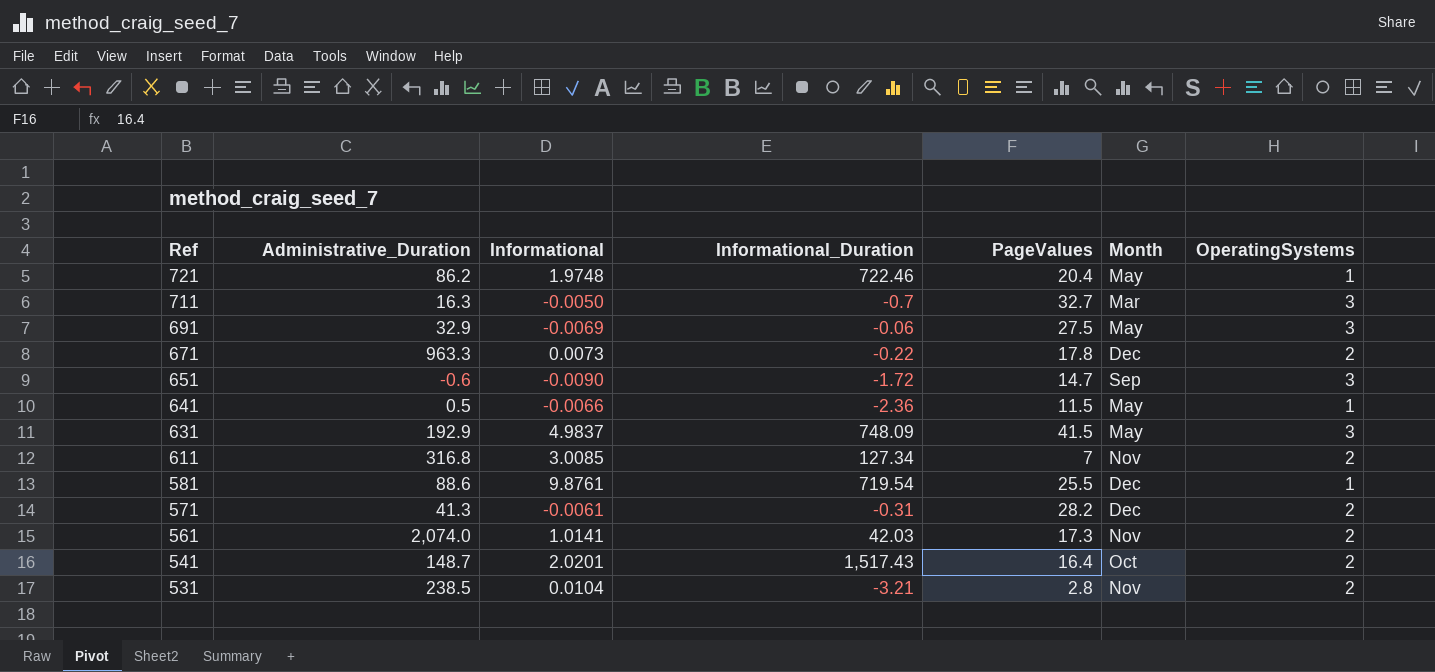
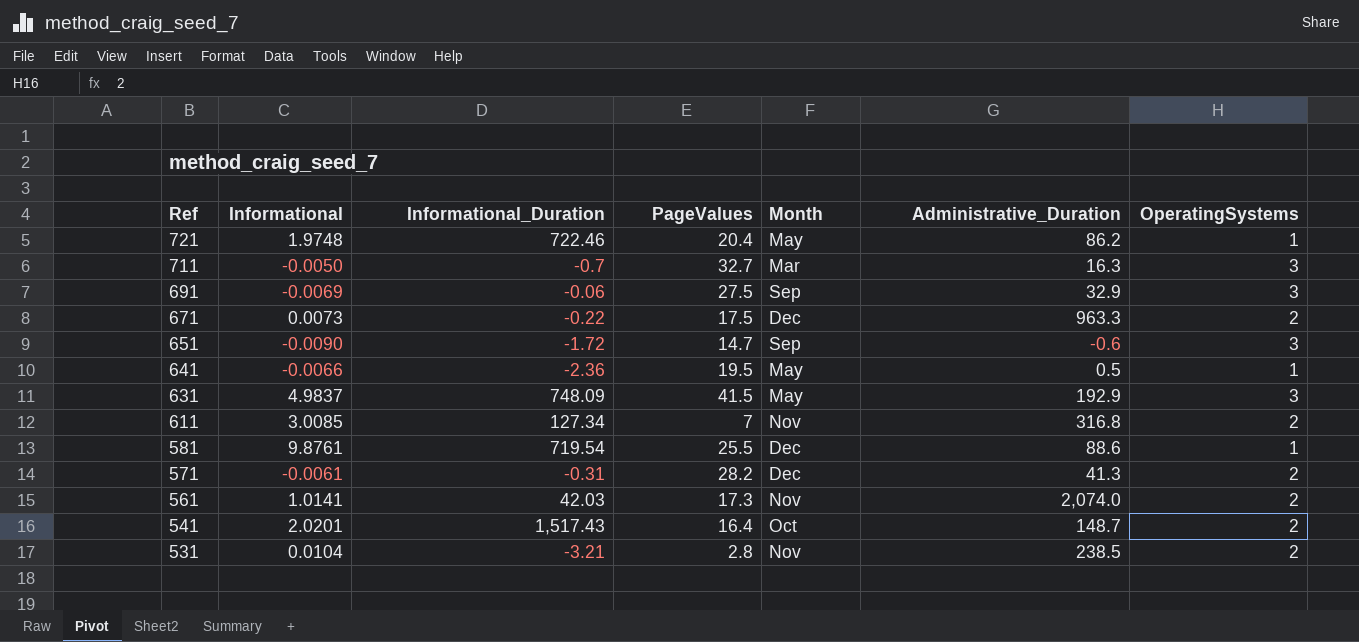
column Administrative_Duration | position: 2 -> 6
691 | Month: May -> Sep
671 | PageValues: 17.8 -> 17.5
641 | PageValues: 11.5 -> 19.5

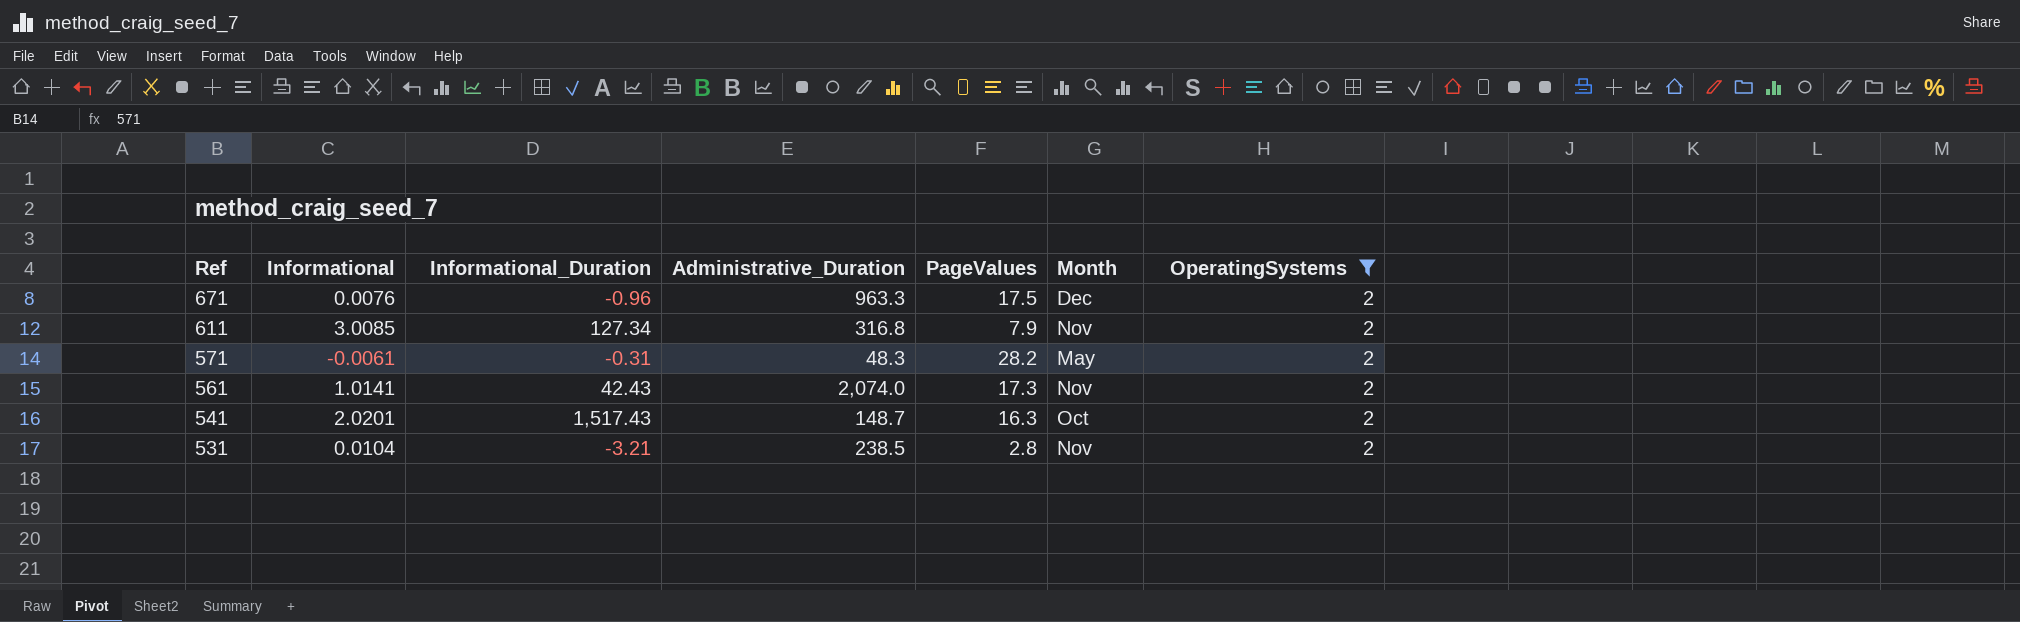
filter: none -> OperatingSystems = 2
column Administrative_Duration | position: 6 -> 4
671 | Informational: 0.0073 -> 0.0076
671 | Informational_Duration: -0.22 -> -0.96
611 | PageValues: 7 -> 7.9
571 | Administrative_Duration: 41.3 -> 48.3
571 | Month: Dec -> May
561 | Informational_Duration: 42.03 -> 42.43
541 | PageValues: 16.4 -> 16.3

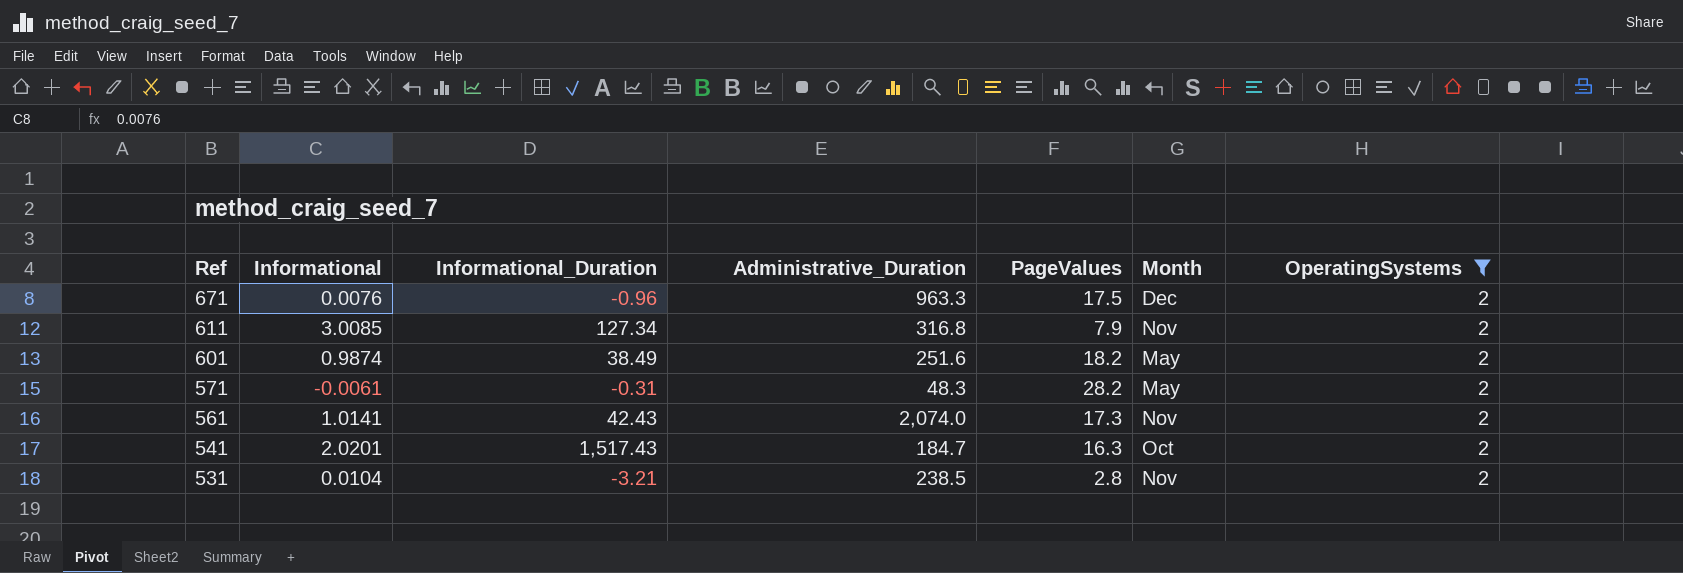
row 601: none -> 0.9874 | 38.49 | 251.6 | 18.2 | May | 2
541 | Administrative_Duration: 148.7 -> 184.7

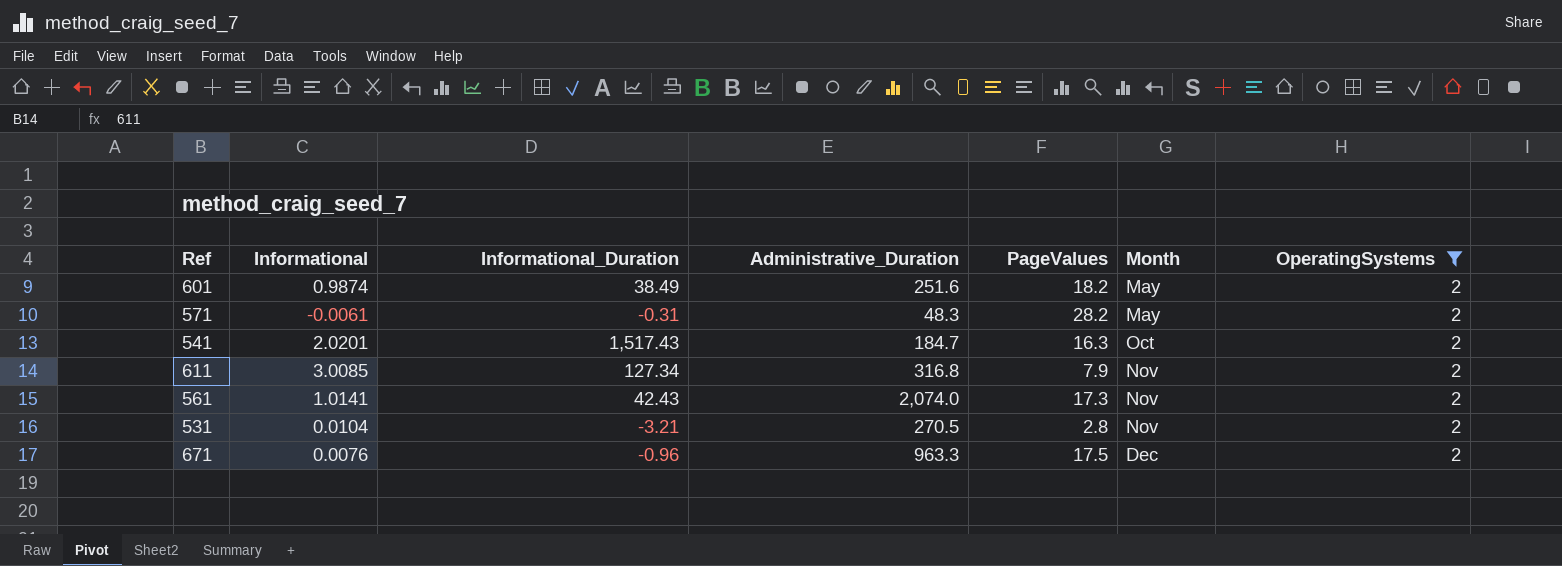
row order: Ref descending -> Month ascending
531 | Administrative_Duration: 238.5 -> 270.5

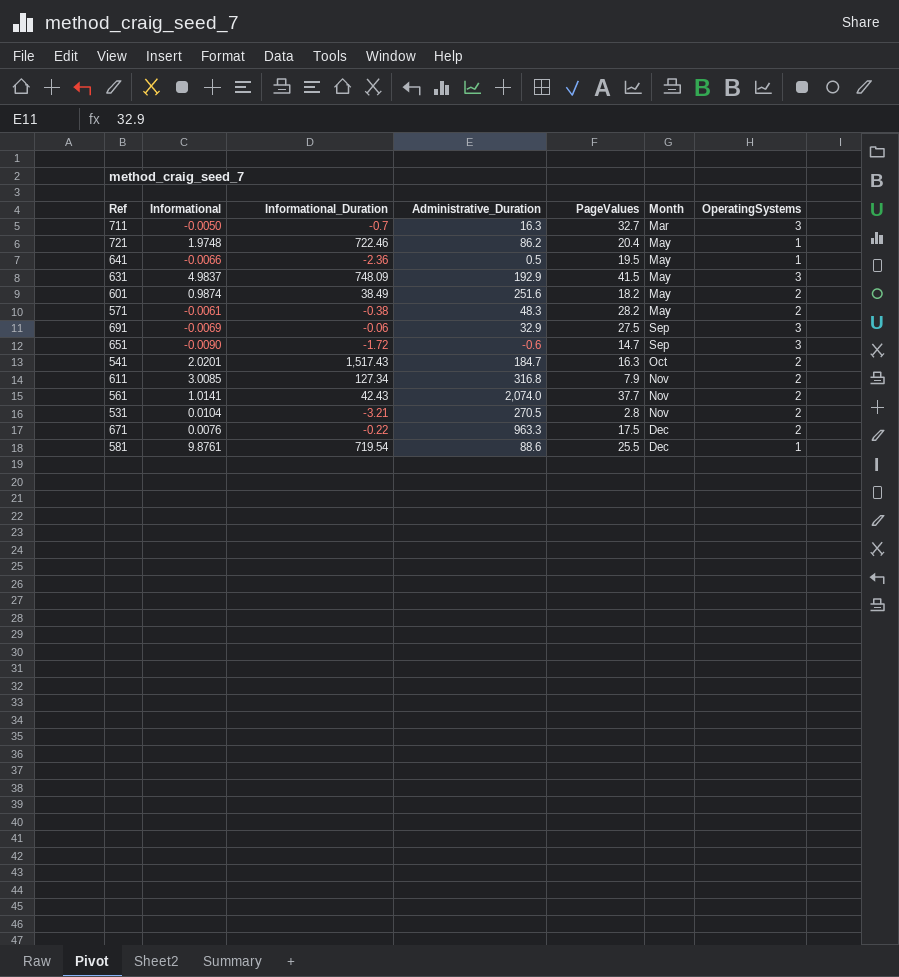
filter: OperatingSystems = 2 -> none
571 | Informational_Duration: -0.31 -> -0.38
561 | PageValues: 17.3 -> 37.7
671 | Informational_Duration: -0.96 -> -0.22

